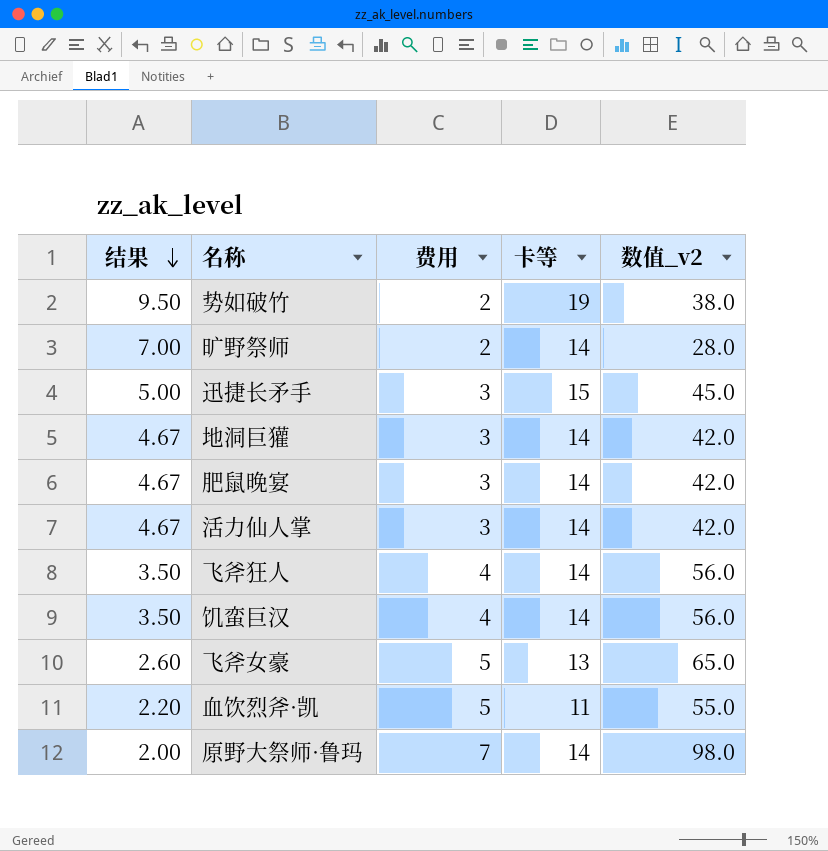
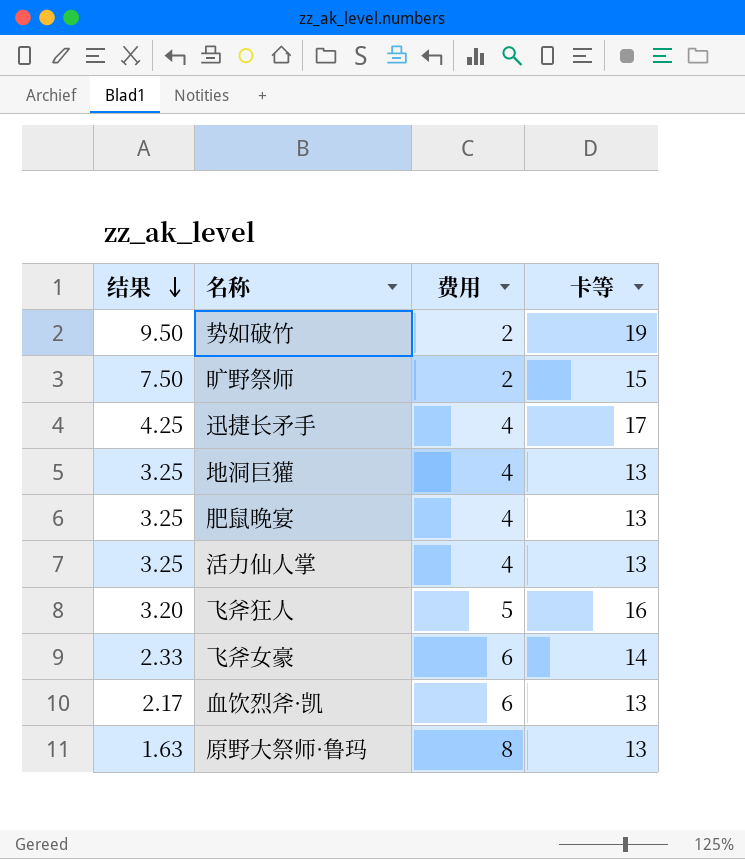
column 数值_v2 | formula: [费用] * [卡等] -> none
row 饥蛮巨汉: 3.50 | 4 | 14 | 56.0 -> none
旷野祭师 | 结果: 7.00 -> 7.50
旷野祭师 | 卡等: 14 -> 15
迅捷长矛手 | 结果: 5.00 -> 4.25
迅捷长矛手 | 费用: 3 -> 4
迅捷长矛手 | 卡等: 15 -> 17
地洞巨獾 | 结果: 4.67 -> 3.25
地洞巨獾 | 费用: 3 -> 4
地洞巨獾 | 卡等: 14 -> 13
肥鼠晚宴 | 结果: 4.67 -> 3.25
肥鼠晚宴 | 费用: 3 -> 4
肥鼠晚宴 | 卡等: 14 -> 13
活力仙人掌 | 结果: 4.67 -> 3.25
活力仙人掌 | 费用: 3 -> 4
活力仙人掌 | 卡等: 14 -> 13
飞斧狂人 | 结果: 3.50 -> 3.20
飞斧狂人 | 费用: 4 -> 5
飞斧狂人 | 卡等: 14 -> 16
飞斧女豪 | 结果: 2.60 -> 2.33
飞斧女豪 | 费用: 5 -> 6
飞斧女豪 | 卡等: 13 -> 14
血饮烈斧·凯 | 结果: 2.20 -> 2.17
血饮烈斧·凯 | 费用: 5 -> 6
血饮烈斧·凯 | 卡等: 11 -> 13
原野大祭师·鲁玛 | 结果: 2.00 -> 1.63
原野大祭师·鲁玛 | 费用: 7 -> 8
原野大祭师·鲁玛 | 卡等: 14 -> 13

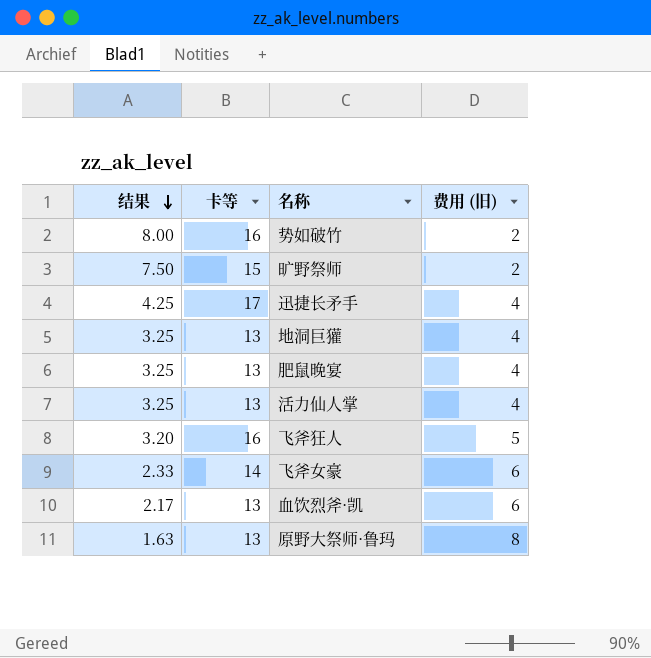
column 卡等 | position: 4 -> 2
column name: 费用 -> 费用 (旧)
势如破竹 | 结果: 9.50 -> 8.00
势如破竹 | 卡等: 19 -> 16

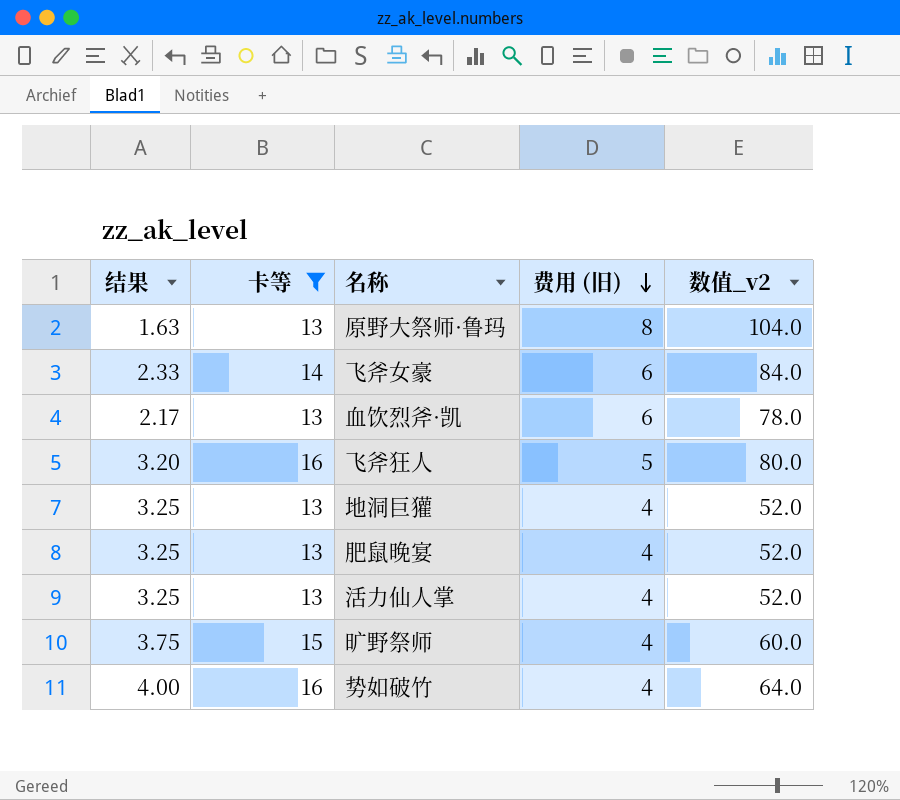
filter: none -> 卡等 != 17
row order: 结果 descending -> 费用 (旧) descending
column 数值_v2 | formula: none -> [卡等] * [费用 (旧)]
旷野祭师 | 结果: 7.50 -> 3.75
旷野祭师 | 费用 (旧): 2 -> 4
势如破竹 | 结果: 8.00 -> 4.00
势如破竹 | 费用 (旧): 2 -> 4

